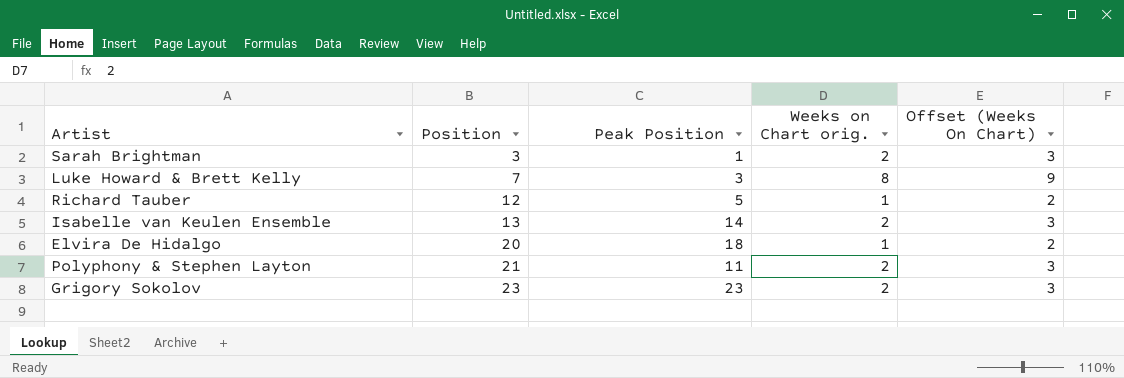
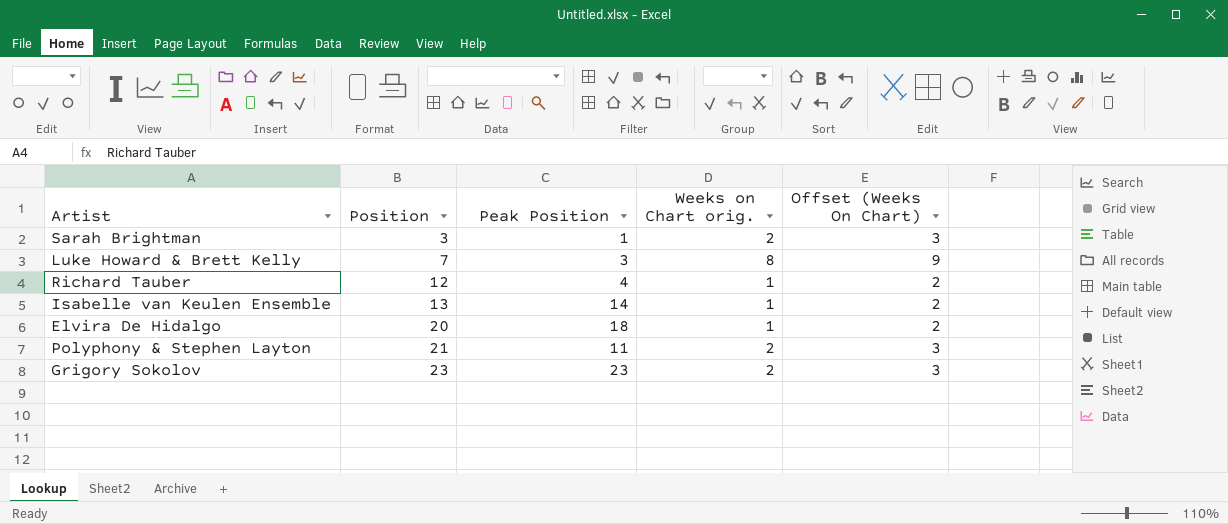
Richard Tauber | Peak Position: 5 -> 4
Isabelle van Keulen Ensemble | Weeks on Chart orig.: 2 -> 1
Isabelle van Keulen Ensemble | Offset (Weeks On Chart): 3 -> 2

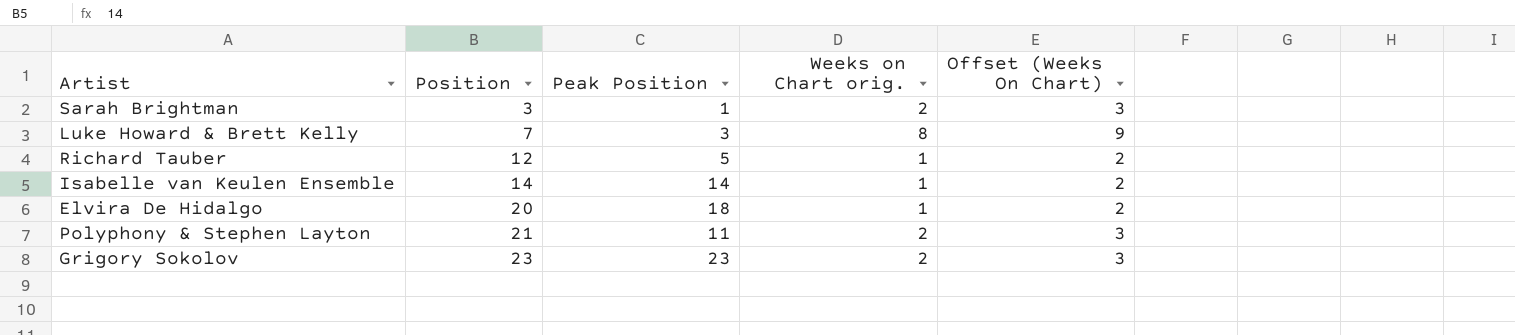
Richard Tauber | Peak Position: 4 -> 5
Isabelle van Keulen Ensemble | Position: 13 -> 14

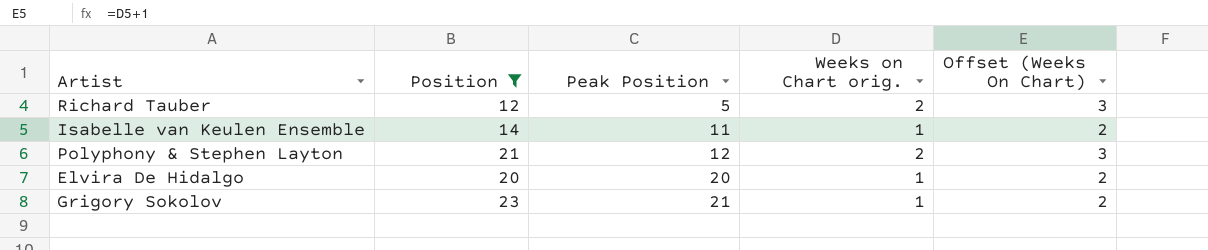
filter: none -> Position >= 12
row order: Position ascending -> Peak Position ascending
Richard Tauber | Weeks on Chart orig.: 1 -> 2
Richard Tauber | Offset (Weeks On Chart): 2 -> 3
Isabelle van Keulen Ensemble | Peak Position: 14 -> 11
Polyphony & Stephen Layton | Peak Position: 11 -> 12
Elvira De Hidalgo | Peak Position: 18 -> 20
Grigory Sokolov | Peak Position: 23 -> 21
Grigory Sokolov | Weeks on Chart orig.: 2 -> 1
Grigory Sokolov | Offset (Weeks On Chart): 3 -> 2

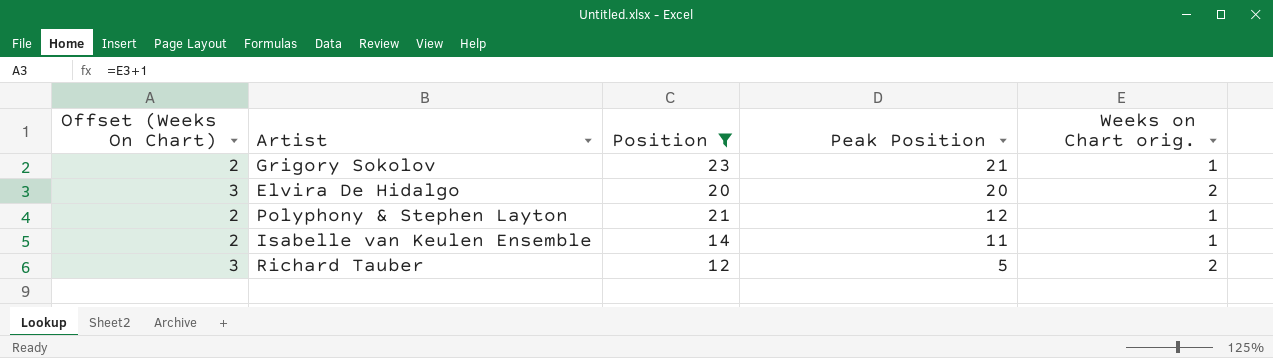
row order: Peak Position ascending -> Peak Position descending
column Offset (Weeks On Chart) | position: 5 -> 1
Elvira De Hidalgo | Offset (Weeks On Chart): 2 -> 3
Elvira De Hidalgo | Weeks on Chart orig.: 1 -> 2
Polyphony & Stephen Layton | Offset (Weeks On Chart): 3 -> 2
Polyphony & Stephen Layton | Weeks on Chart orig.: 2 -> 1

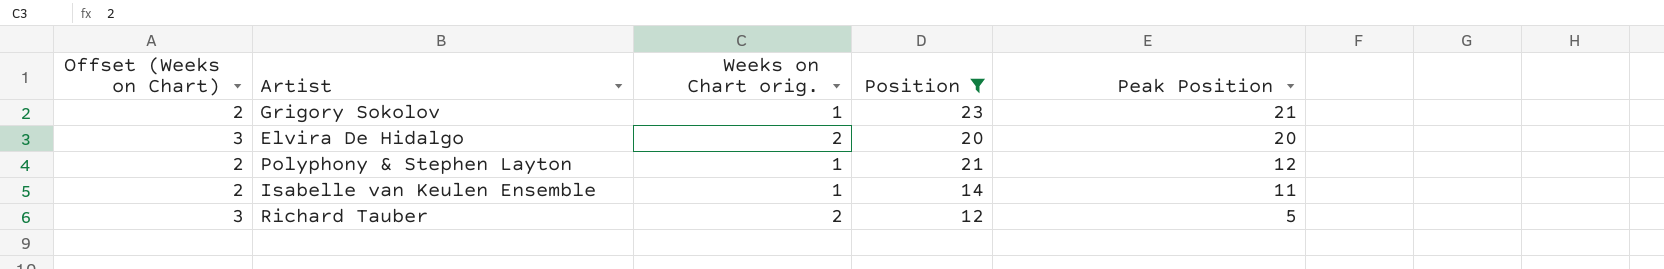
column name: Offset (Weeks On Chart) -> Offset (Weeks on Chart)
column Weeks on Chart orig. | position: 5 -> 3

